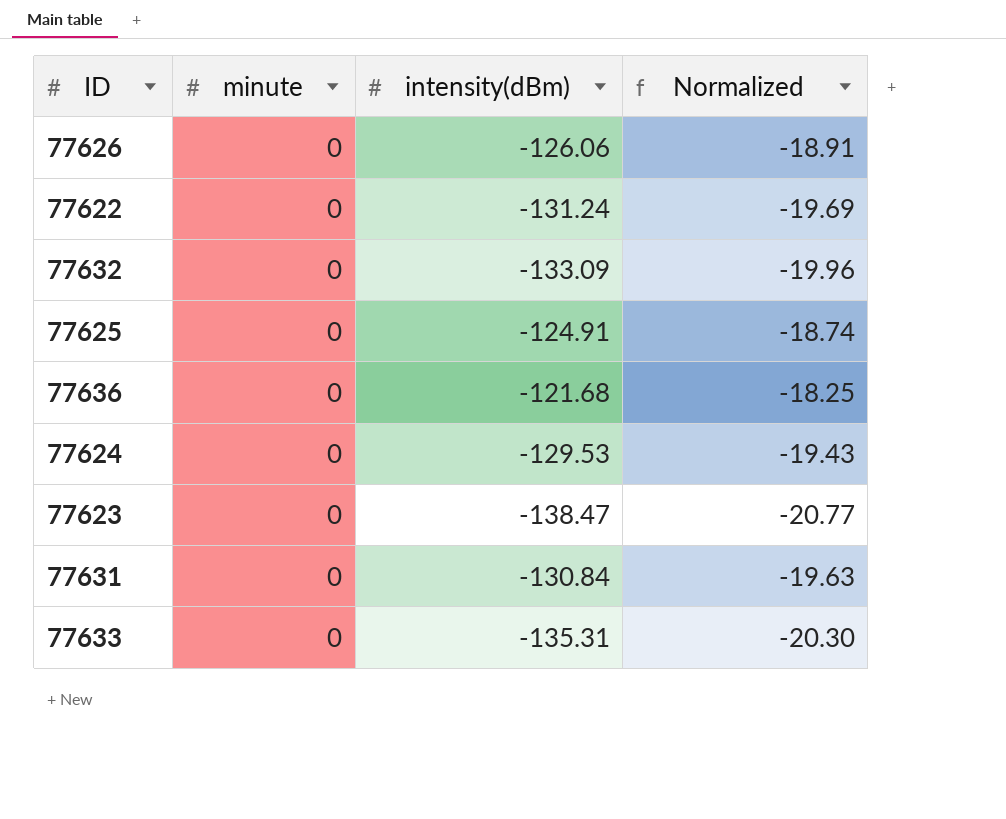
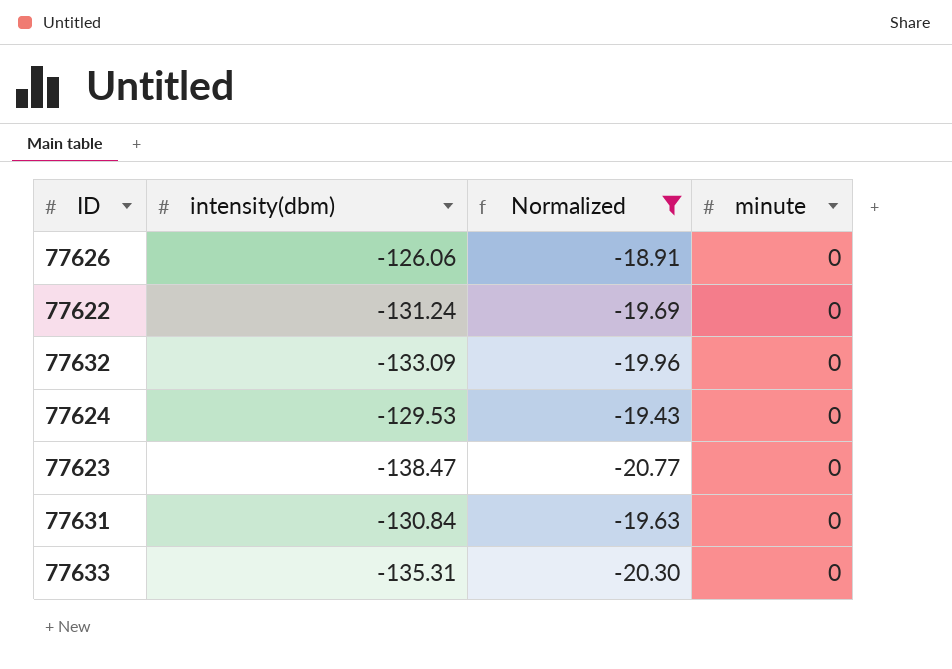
filter: none -> Normalized <= -18.91
column name: intensity(dBm) -> intensity(dbm)
column minute | position: 2 -> 4

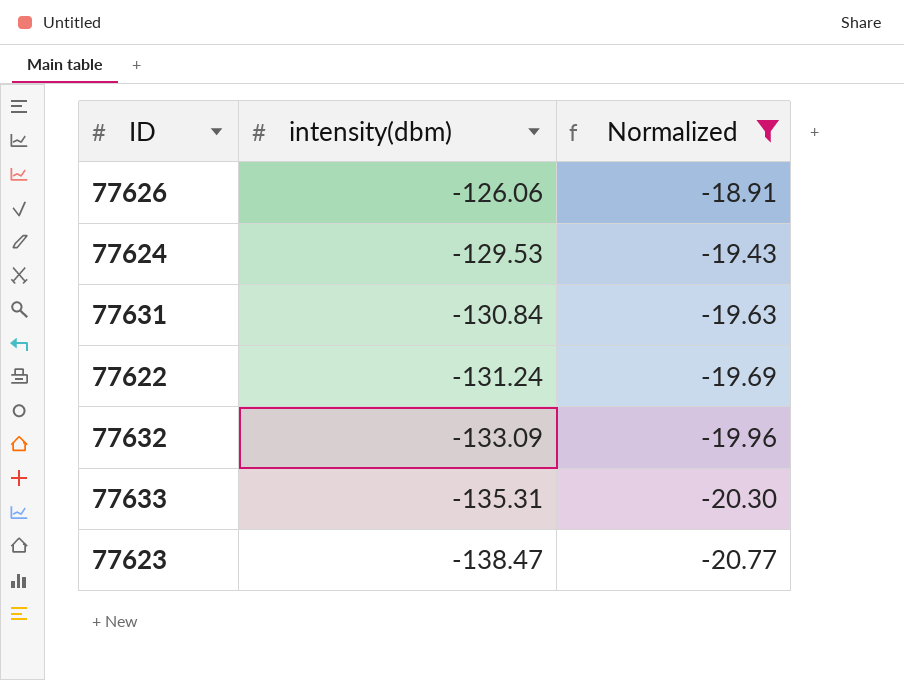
row order: none -> intensity(dbm) descending
column minute | position: 4 -> none

